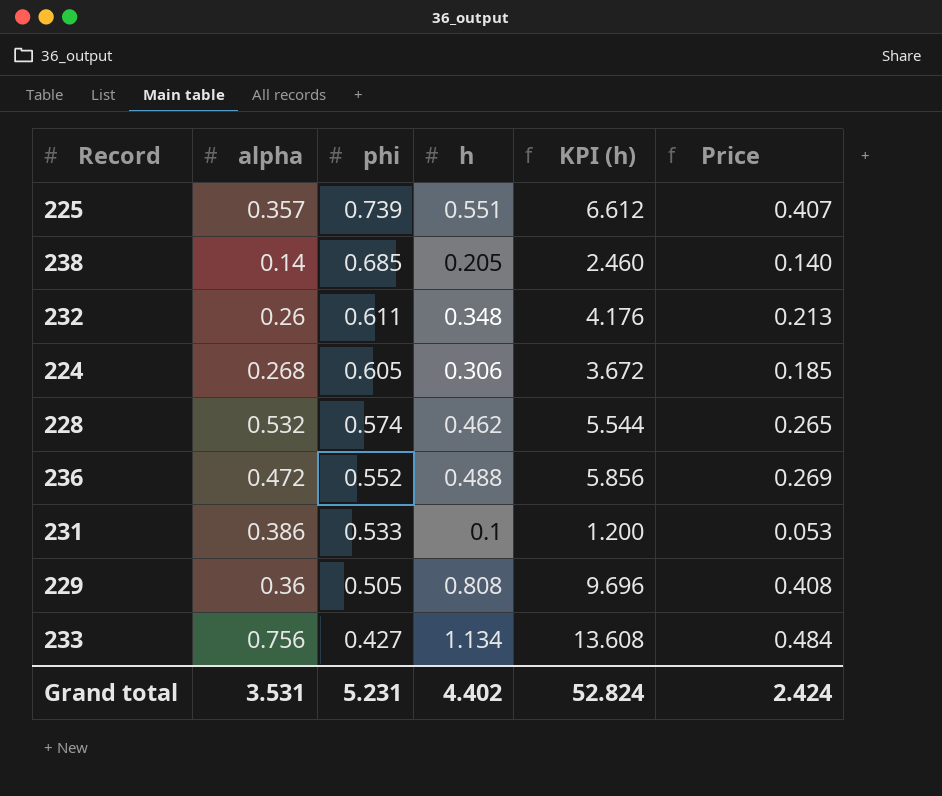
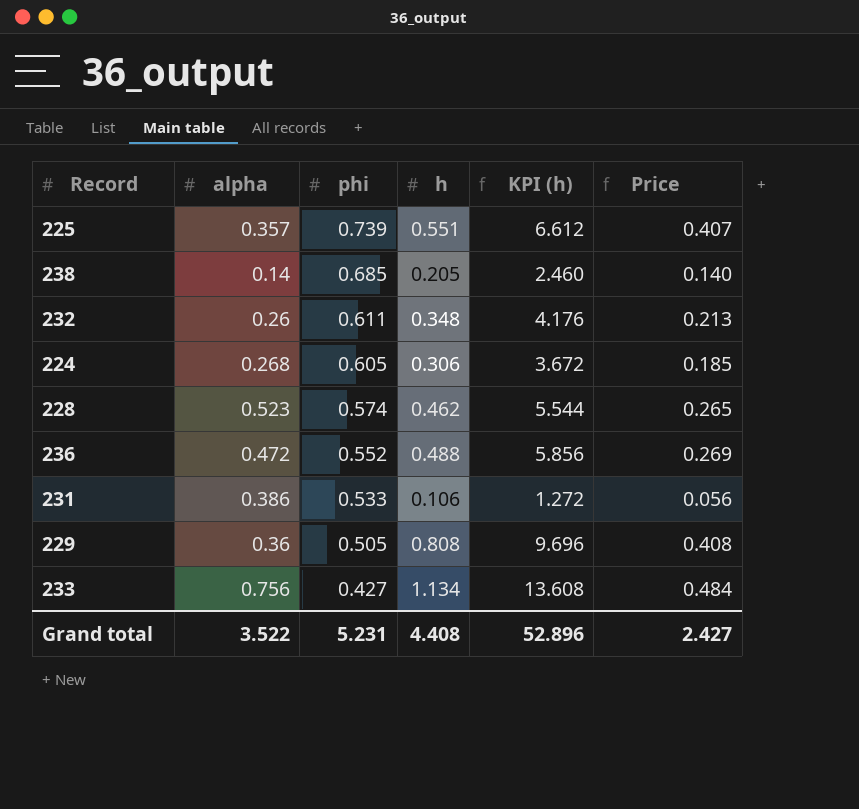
228 | alpha: 0.532 -> 0.523
231 | h: 0.1 -> 0.106
231 | KPI (h): 1.200 -> 1.272
231 | Price: 0.053 -> 0.056
Grand total | alpha: 3.531 -> 3.522
Grand total | h: 4.402 -> 4.408
Grand total | KPI (h): 52.824 -> 52.896
Grand total | Price: 2.424 -> 2.427

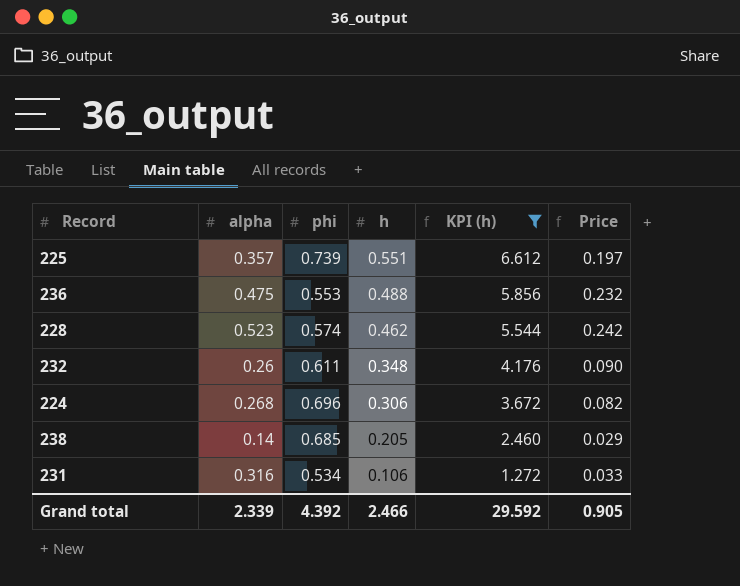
filter: none -> KPI (h) <= 6.612
row order: phi descending -> h descending
column Price | formula: [phi] * [h] -> [alpha] * [h]
236 | alpha: 0.472 -> 0.475
236 | phi: 0.552 -> 0.553
224 | phi: 0.605 -> 0.696
231 | alpha: 0.386 -> 0.316
231 | phi: 0.533 -> 0.534
Grand total | alpha: 3.522 -> 2.339
Grand total | phi: 5.231 -> 4.392
Grand total | h: 4.408 -> 2.466
Grand total | KPI (h): 52.896 -> 29.592
Grand total | Price: 2.427 -> 0.905

